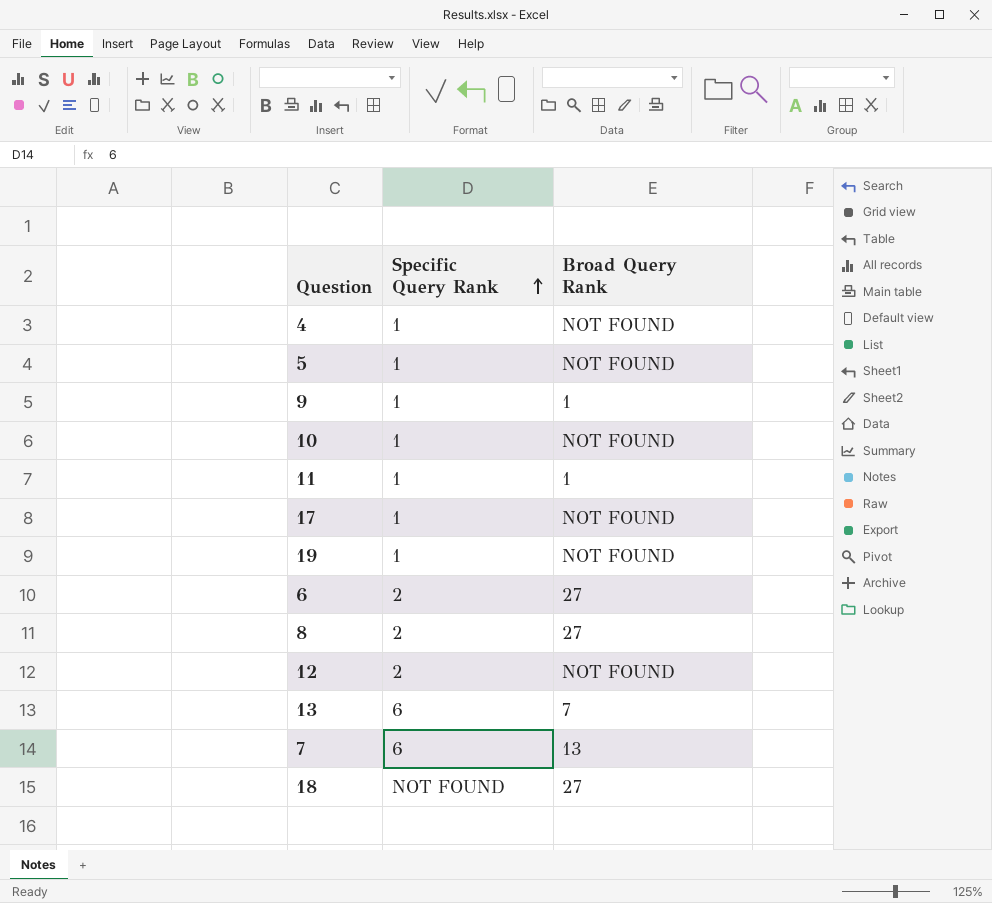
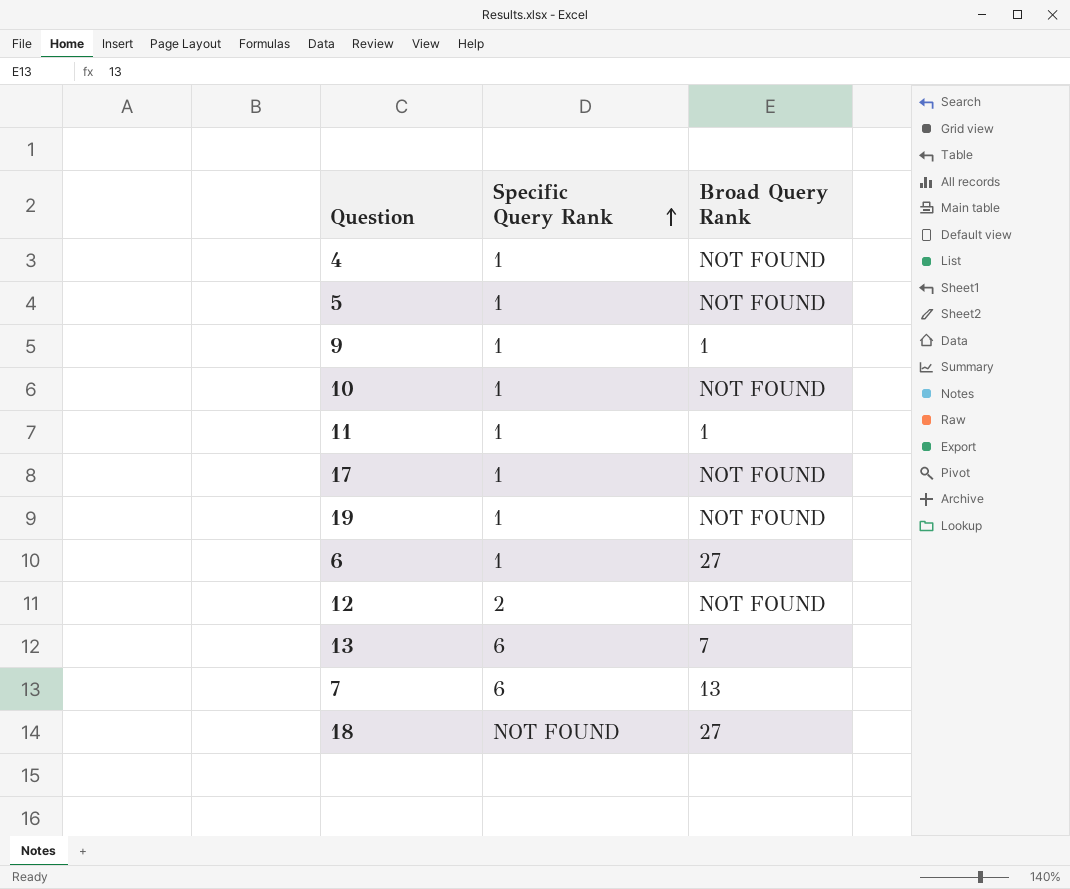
row 8: 2 | 27 -> none
6 | Specific Query Rank: 2 -> 1

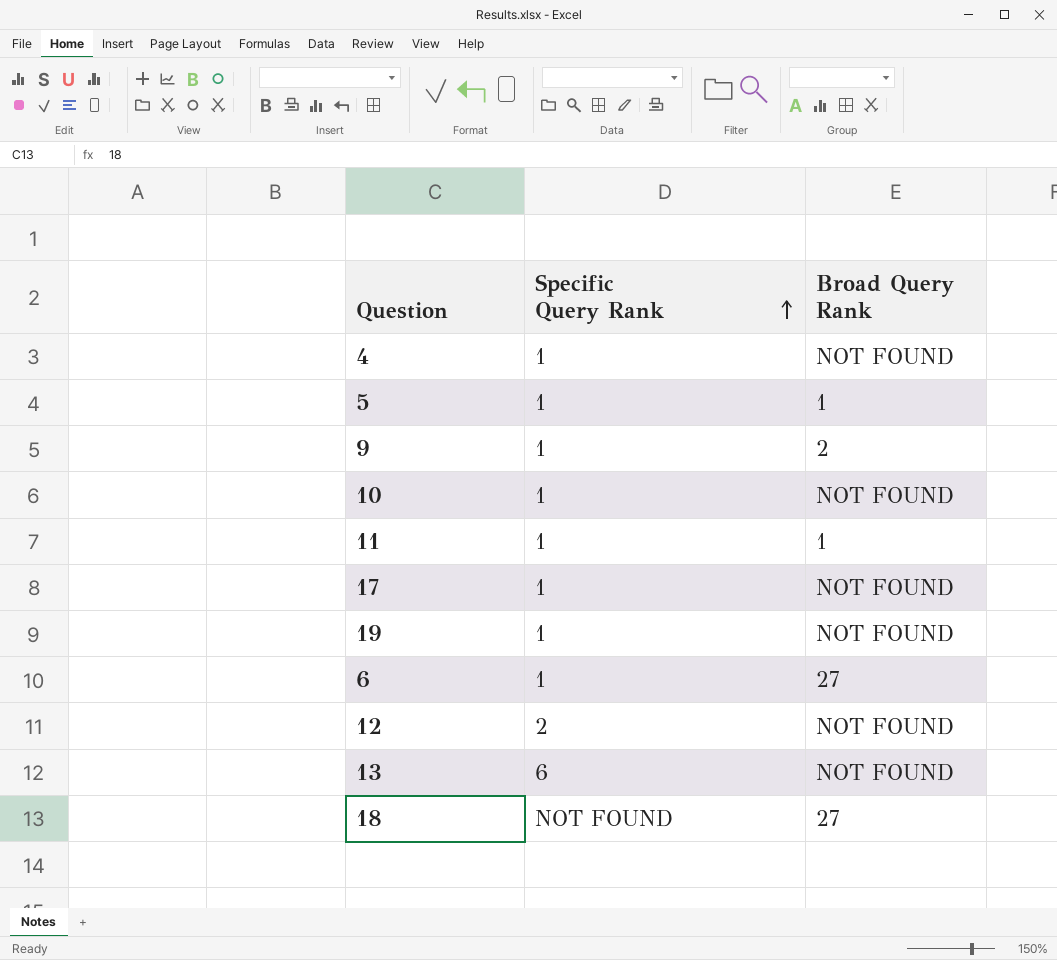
row 7: 6 | 13 -> none
5 | Broad Query Rank: NOT FOUND -> 1
9 | Broad Query Rank: 1 -> 2
13 | Broad Query Rank: 7 -> NOT FOUND

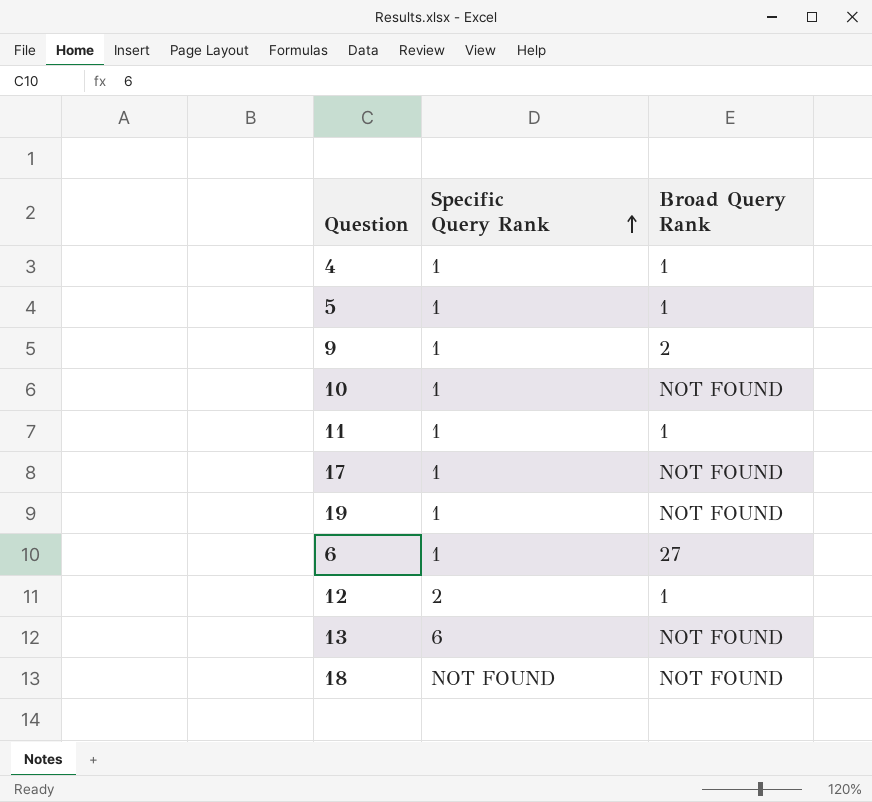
4 | Broad Query Rank: NOT FOUND -> 1
12 | Broad Query Rank: NOT FOUND -> 1
18 | Broad Query Rank: 27 -> NOT FOUND

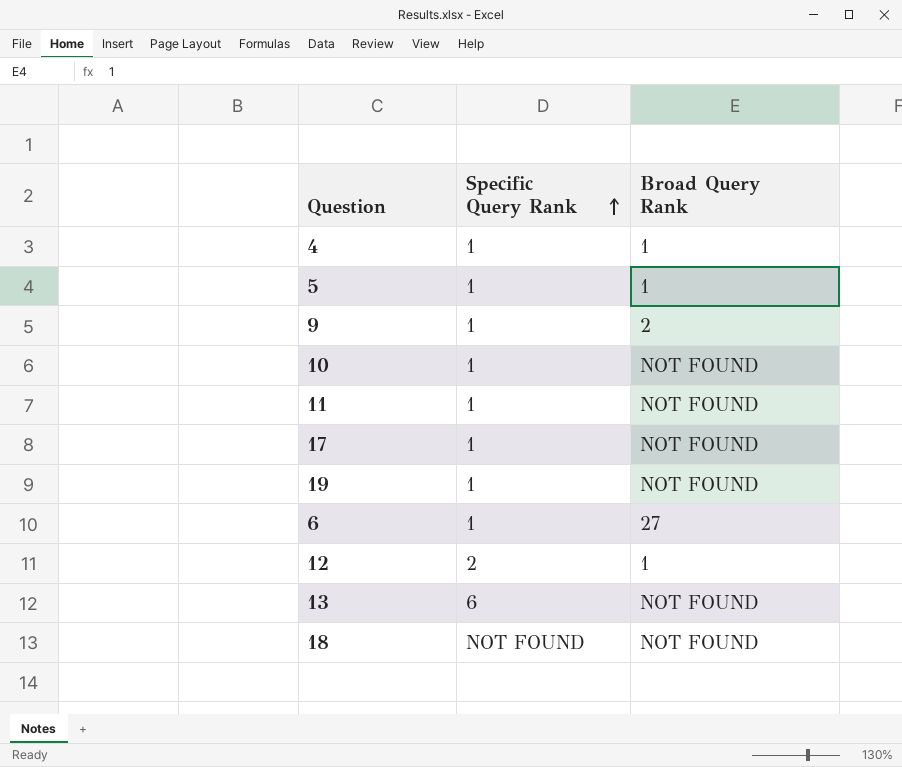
11 | Broad Query Rank: 1 -> NOT FOUND

